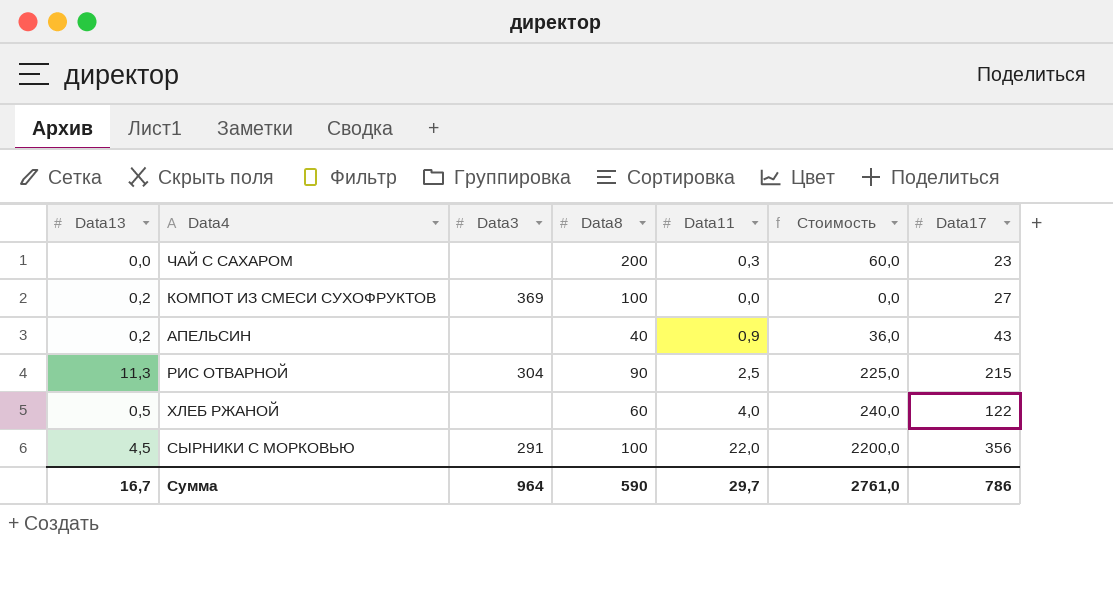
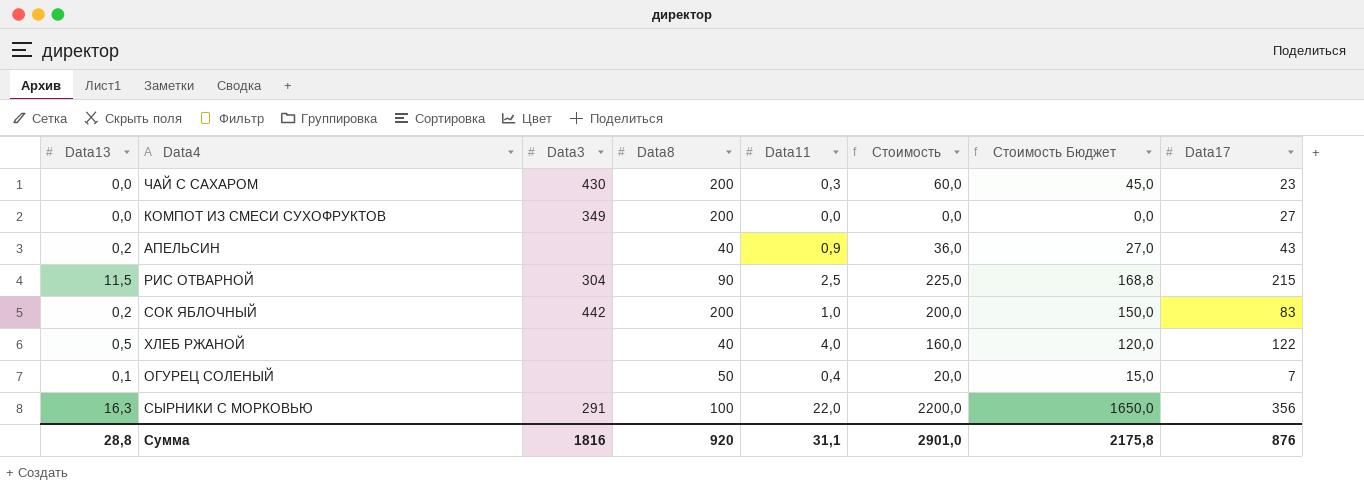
column Стоимость Бюджет | formula: none -> [Стоимость] * 0,75
ЧАЙ С САХАРОМ | Data3: none -> 430
КОМПОТ ИЗ СМЕСИ СУХОФРУКТОВ | Data13: 0,2 -> 0,0
КОМПОТ ИЗ СМЕСИ СУХОФРУКТОВ | Data3: 369 -> 349
КОМПОТ ИЗ СМЕСИ СУХОФРУКТОВ | Data8: 100 -> 200
РИС ОТВАРНОЙ | Data13: 11,3 -> 11,5
row СОК ЯБЛОЧНЫЙ: none -> 0,2 | 442 | 200 | 1,0 | 200,0 | 150,0 | 83
ХЛЕБ РЖАНОЙ | Data8: 60 -> 40
ХЛЕБ РЖАНОЙ | Стоимость: 240,0 -> 160,0
row ОГУРЕЦ СОЛЕНЫЙ: none -> 0,1 | none | 50 | 0,4 | 20,0 | 15,0 | 7
СЫРНИКИ С МОРКОВЬЮ | Data13: 4,5 -> 16,3
Сумма | Data13: 16,7 -> 28,8
Сумма | Data3: 964 -> 1816
Сумма | Data8: 590 -> 920
Сумма | Data11: 29,7 -> 31,1
Сумма | Стоимость: 2761,0 -> 2901,0
Сумма | Data17: 786 -> 876

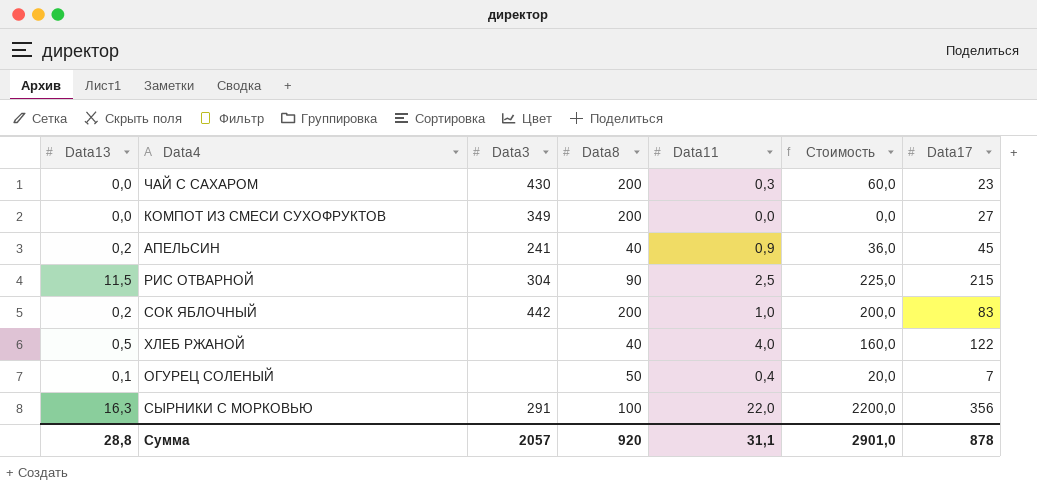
column Стоимость Бюджет | formula: [Стоимость] * 0,75 -> none
АПЕЛЬСИН | Data3: none -> 241
АПЕЛЬСИН | Data17: 43 -> 45
Сумма | Data3: 1816 -> 2057
Сумма | Data17: 876 -> 878

